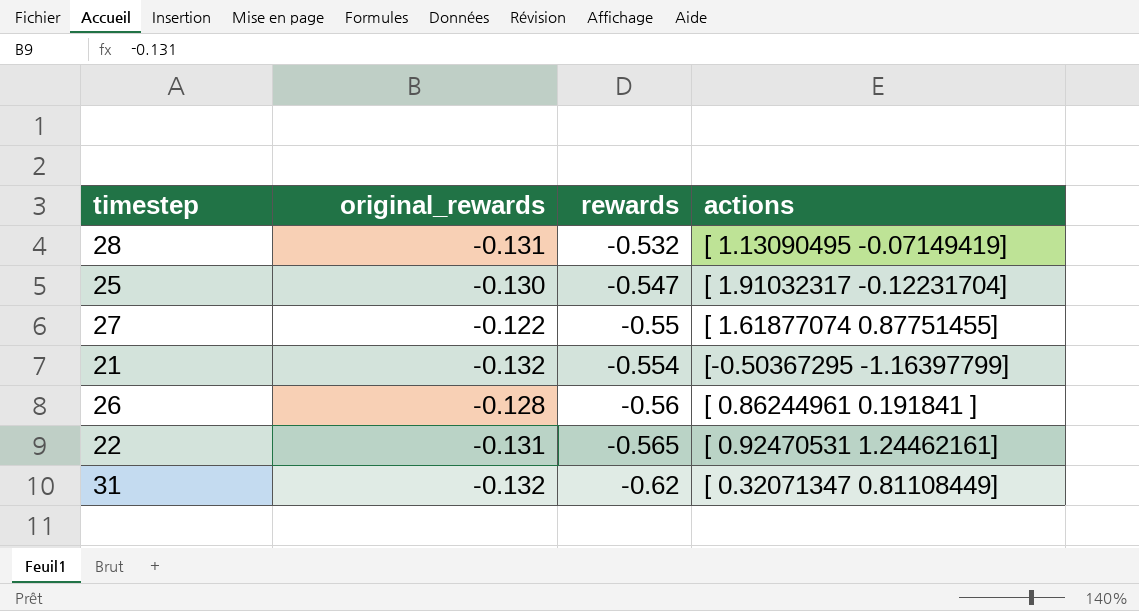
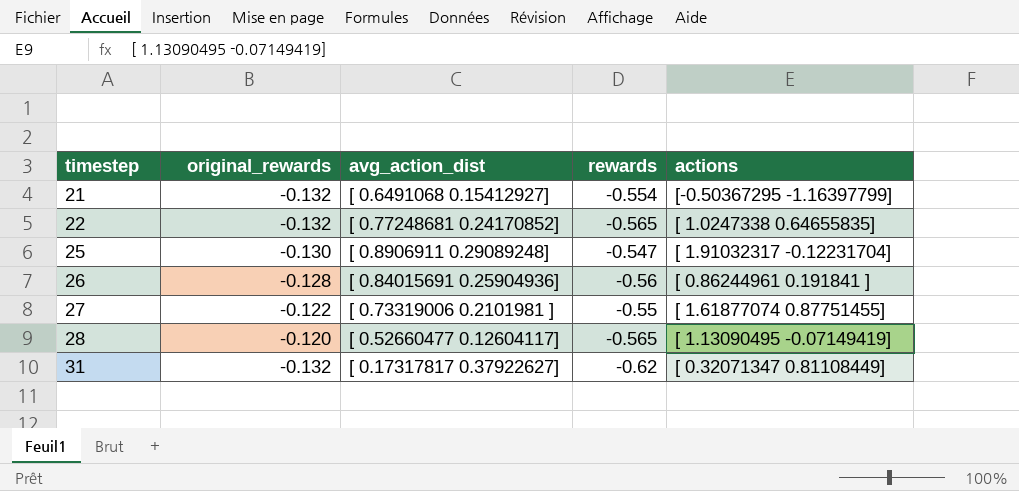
row order: rewards descending -> timestep ascending
column avg_action_dist | position: none -> 3
22 | original_rewards: -0.131 -> -0.132
22 | actions: [ 0.92470531 1.24462161] -> [ 1.0247338 0.64655835]
28 | original_rewards: -0.131 -> -0.120
28 | rewards: -0.532 -> -0.565

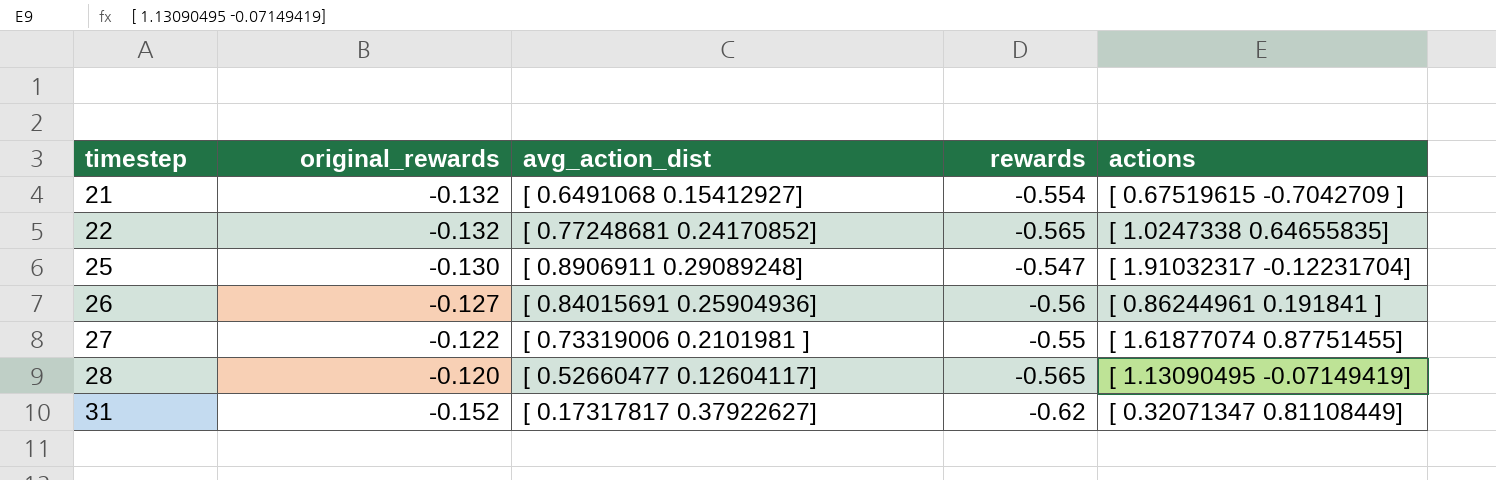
21 | actions: [-0.50367295 -1.16397799] -> [ 0.67519615 -0.7042709 ]
26 | original_rewards: -0.128 -> -0.127
31 | original_rewards: -0.132 -> -0.152

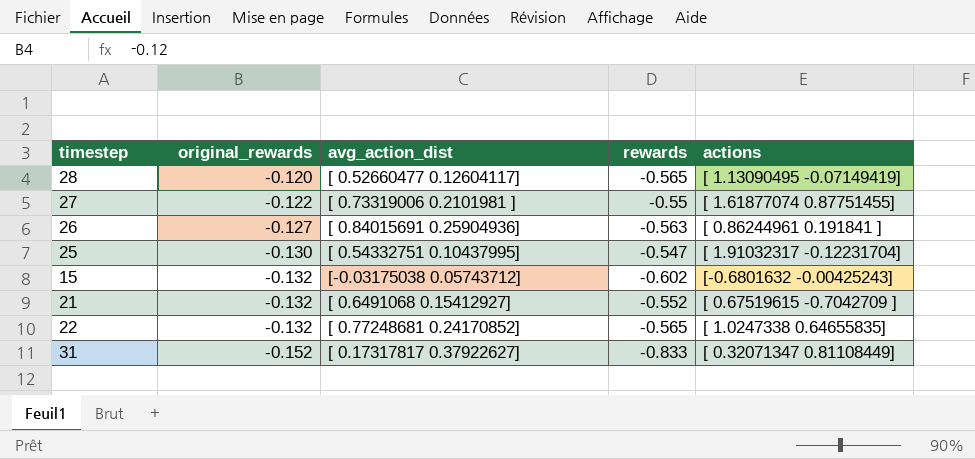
row order: timestep ascending -> original_rewards descending
26 | rewards: -0.56 -> -0.563
25 | avg_action_dist: [ 0.8906911 0.29089248] -> [ 0.54332751 0.10437995]
row 15: none -> -0.132 | [-0.03175038 0.05743712] | -0.602 | [-0.6801632 -0.00425243]
21 | rewards: -0.554 -> -0.552
31 | rewards: -0.62 -> -0.833

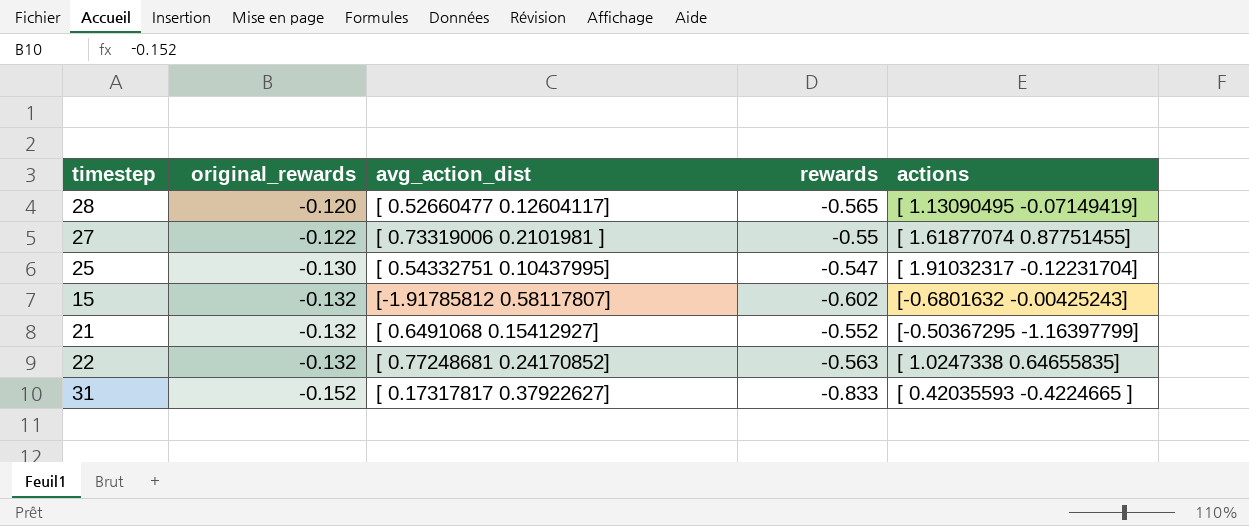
row 26: -0.127 | [ 0.84015691 0.25904936] | -0.563 | [ 0.86244961 0.191841 ] -> none
15 | avg_action_dist: [-0.03175038 0.05743712] -> [-1.91785812 0.58117807]
21 | actions: [ 0.67519615 -0.7042709 ] -> [-0.50367295 -1.16397799]
22 | rewards: -0.565 -> -0.563
31 | actions: [ 0.32071347 0.81108449] -> [ 0.42035593 -0.4224665 ]

